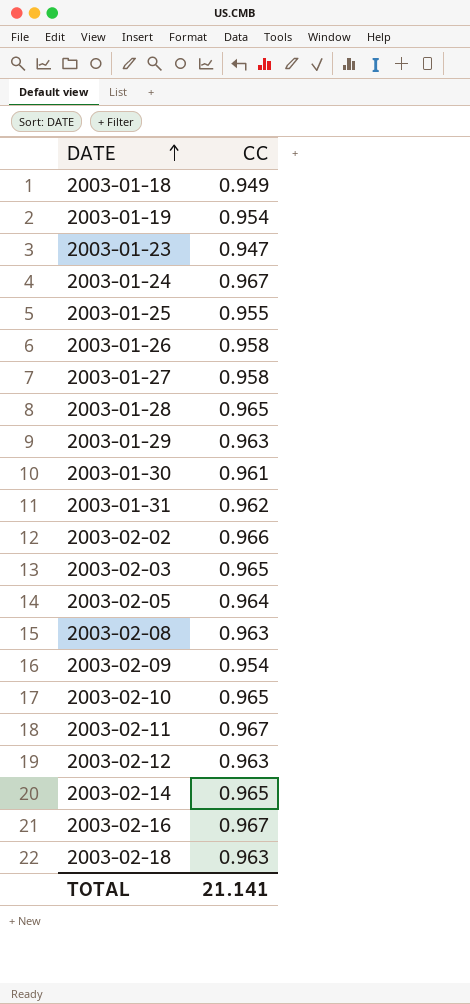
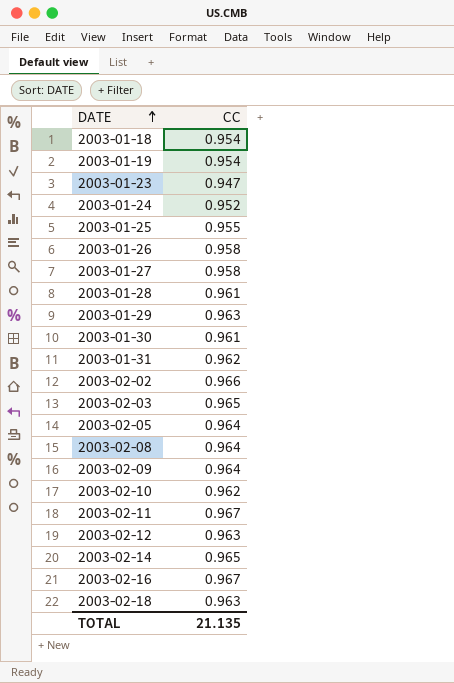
2003-01-18 | CC: 0.949 -> 0.954
2003-01-24 | CC: 0.967 -> 0.952
2003-01-28 | CC: 0.965 -> 0.961
2003-02-08 | CC: 0.963 -> 0.964
2003-02-09 | CC: 0.954 -> 0.964
2003-02-10 | CC: 0.965 -> 0.962
TOTAL | CC: 21.141 -> 21.135

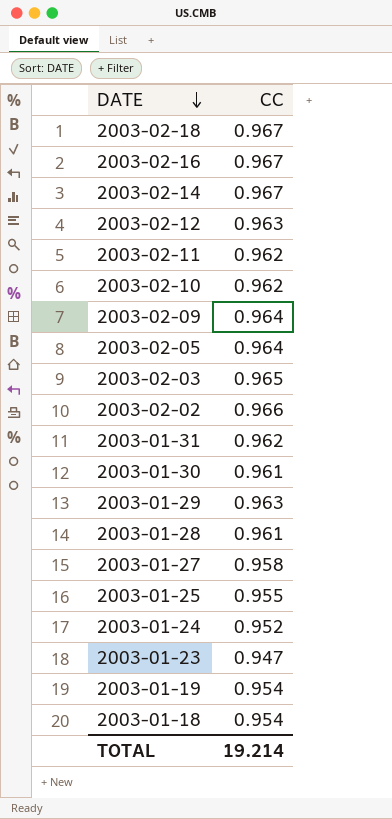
row order: DATE ascending -> DATE descending
row 2003-01-26: 0.958 -> none
row 2003-02-08: 0.964 -> none
2003-02-18 | CC: 0.963 -> 0.967
2003-02-14 | CC: 0.965 -> 0.967
2003-02-11 | CC: 0.967 -> 0.962
TOTAL | CC: 21.135 -> 19.214

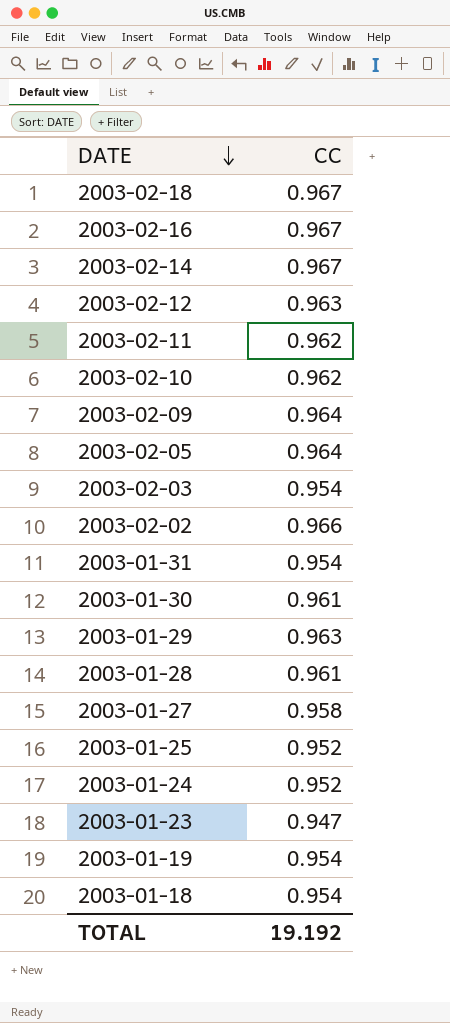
2003-02-03 | CC: 0.965 -> 0.954
2003-01-31 | CC: 0.962 -> 0.954
2003-01-25 | CC: 0.955 -> 0.952
TOTAL | CC: 19.214 -> 19.192

